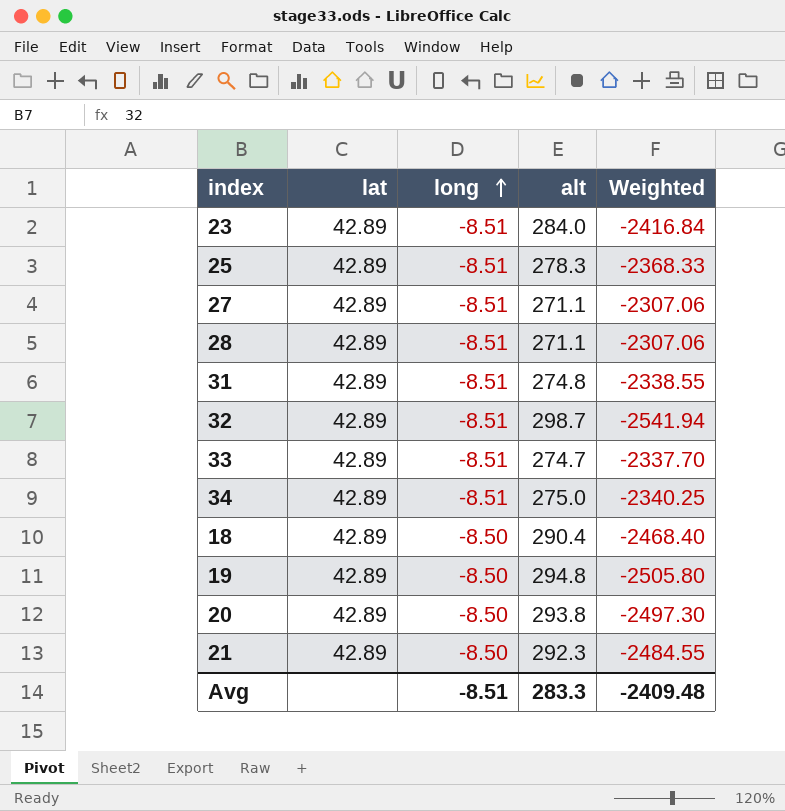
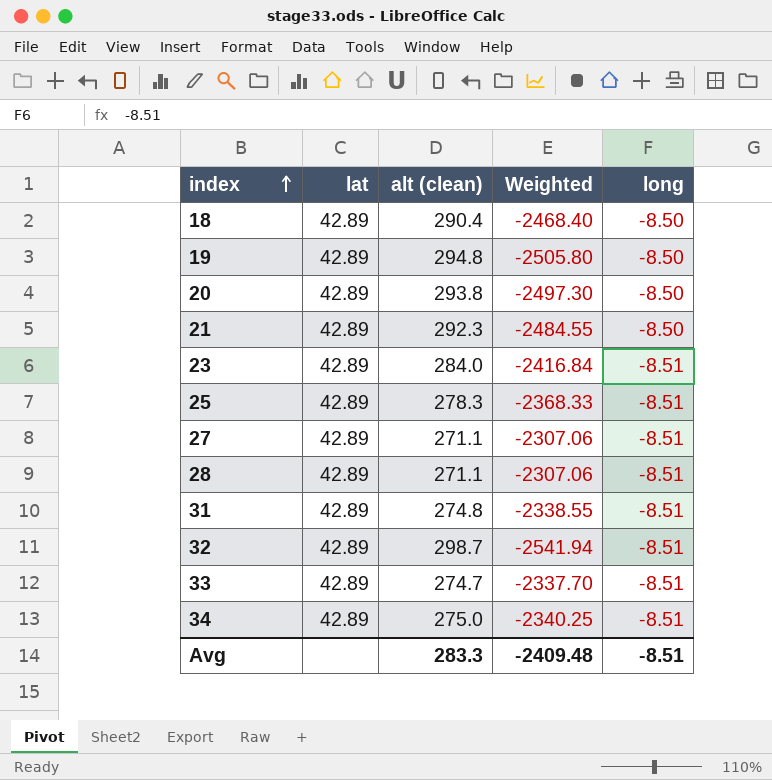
row order: long ascending -> index ascending
column name: alt -> alt (clean)
column long | position: 3 -> 5

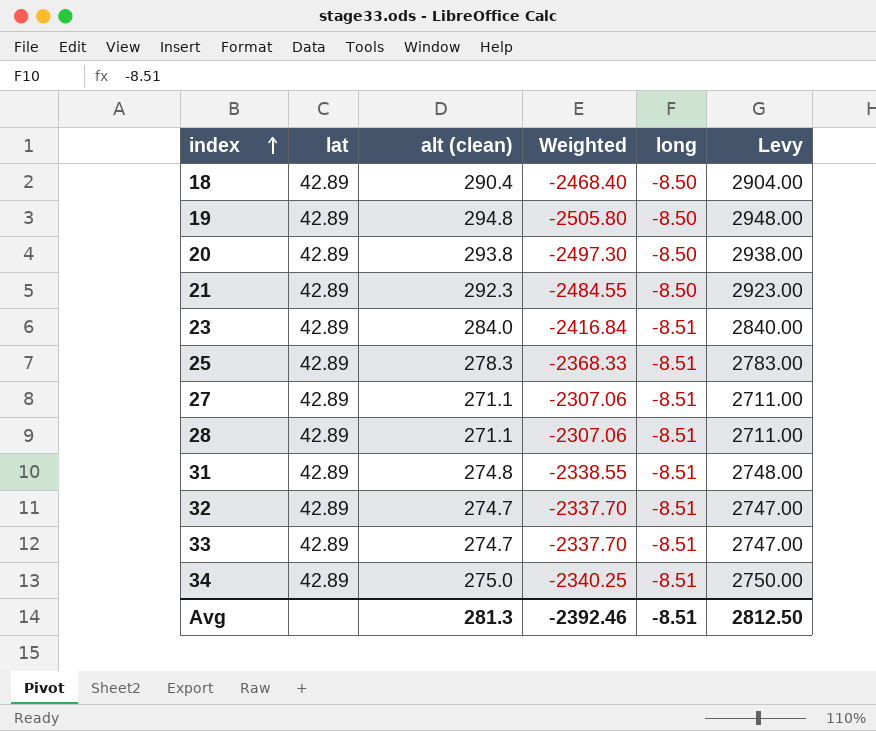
column Levy | formula: none -> [alt (clean)] * 10
32 | alt (clean): 298.7 -> 274.7
32 | Weighted: -2541.94 -> -2337.70
Avg | alt (clean): 283.3 -> 281.3
Avg | Weighted: -2409.48 -> -2392.46

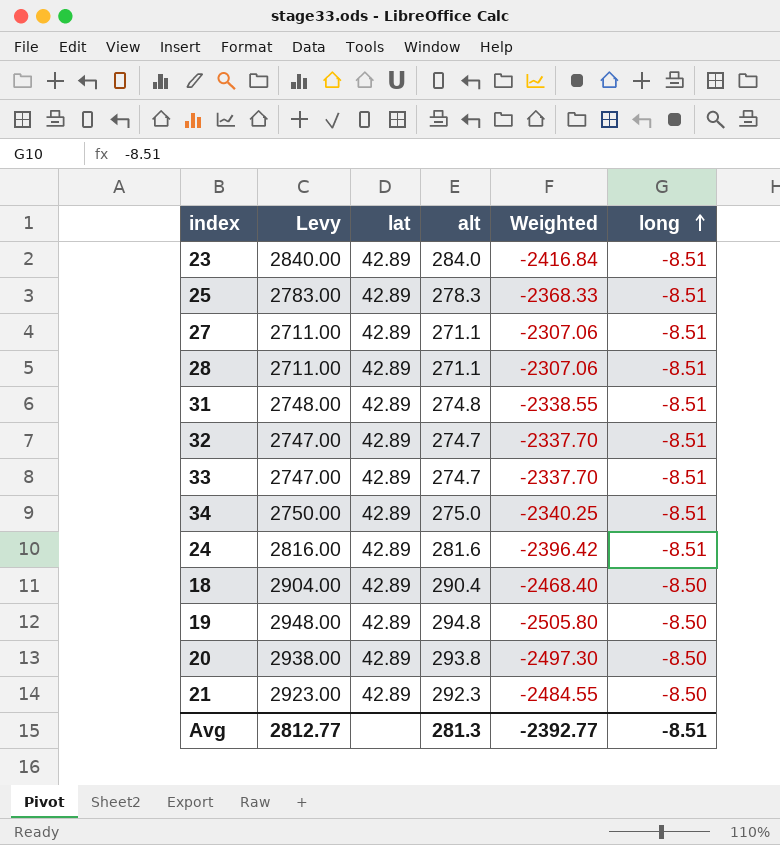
row order: index ascending -> long ascending
column Levy | position: 6 -> 2
column name: alt (clean) -> alt
row 24: none -> 2816.00 | 42.89 | 281.6 | -2396.42 | -8.51
Avg | Levy: 2812.50 -> 2812.77
Avg | Weighted: -2392.46 -> -2392.77

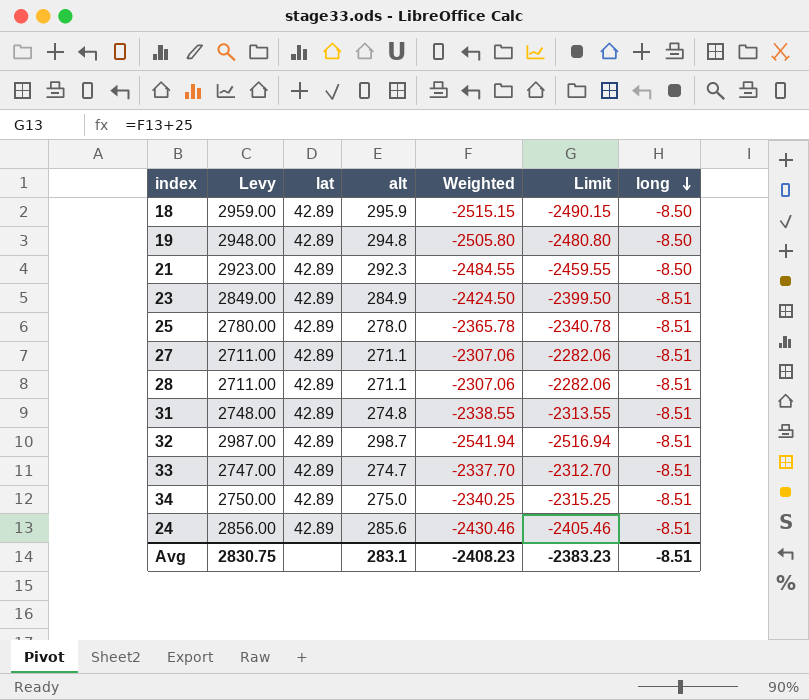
row order: long ascending -> long descending
column Limit | formula: none -> [Weighted] + 25
row 20: 2938.00 | 42.89 | 293.8 | -2497.30 | -8.50 -> none
18 | Levy: 2904.00 -> 2959.00
18 | alt: 290.4 -> 295.9
18 | Weighted: -2468.40 -> -2515.15
23 | Levy: 2840.00 -> 2849.00
23 | alt: 284.0 -> 284.9
23 | Weighted: -2416.84 -> -2424.50
25 | Levy: 2783.00 -> 2780.00
25 | alt: 278.3 -> 278.0
25 | Weighted: -2368.33 -> -2365.78
32 | Levy: 2747.00 -> 2987.00
32 | alt: 274.7 -> 298.7
32 | Weighted: -2337.70 -> -2541.94
24 | Levy: 2816.00 -> 2856.00
24 | alt: 281.6 -> 285.6
24 | Weighted: -2396.42 -> -2430.46
Avg | Levy: 2812.77 -> 2830.75
Avg | alt: 281.3 -> 283.1
Avg | Weighted: -2392.77 -> -2408.23

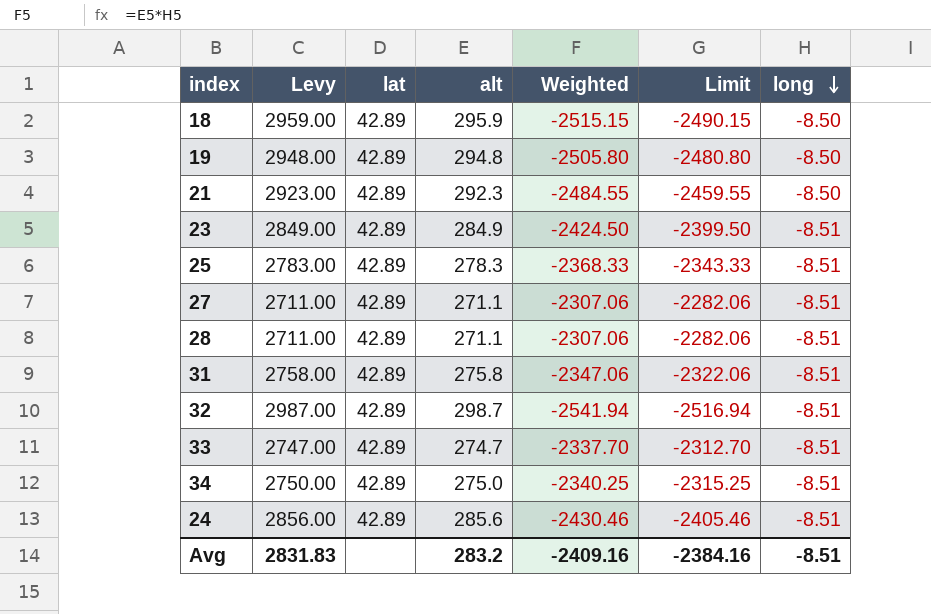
25 | Levy: 2780.00 -> 2783.00
25 | alt: 278.0 -> 278.3
25 | Weighted: -2365.78 -> -2368.33
25 | Limit: -2340.78 -> -2343.33
31 | Levy: 2748.00 -> 2758.00
31 | alt: 274.8 -> 275.8
31 | Weighted: -2338.55 -> -2347.06
31 | Limit: -2313.55 -> -2322.06
Avg | Levy: 2830.75 -> 2831.83
Avg | alt: 283.1 -> 283.2
Avg | Weighted: -2408.23 -> -2409.16
Avg | Limit: -2383.23 -> -2384.16

